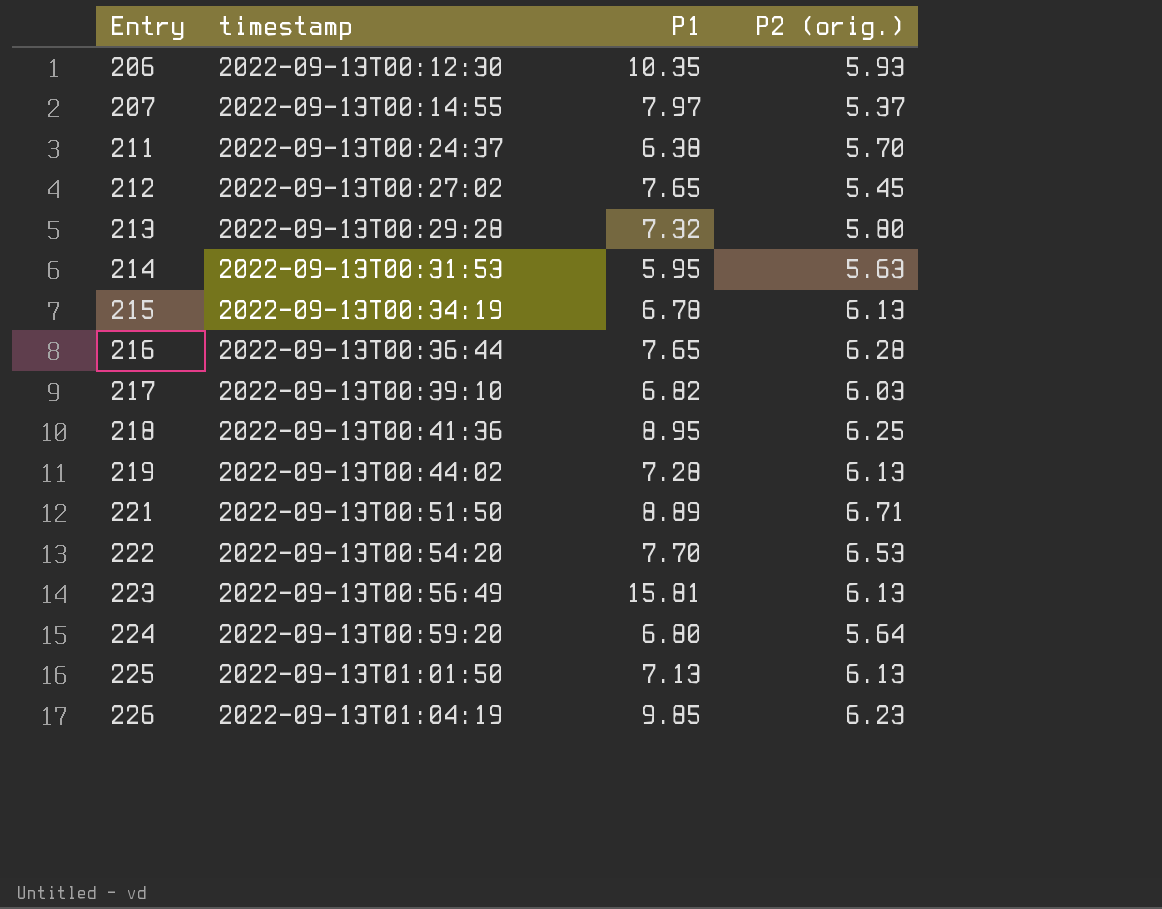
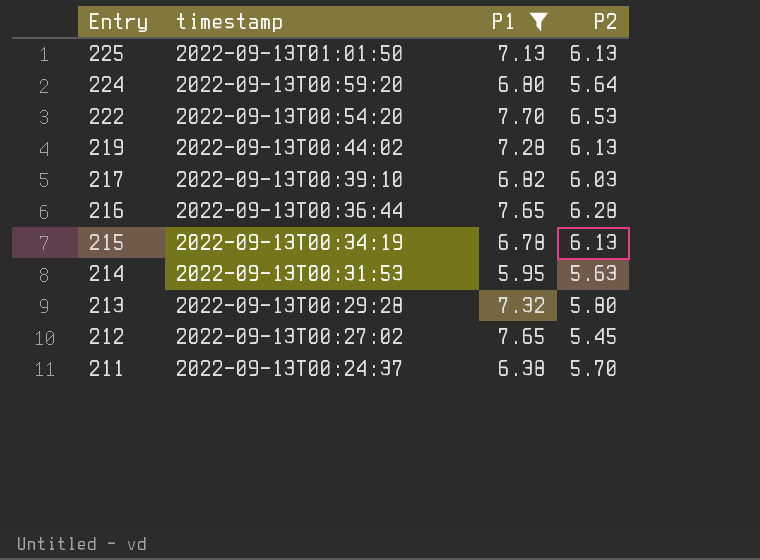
filter: none -> P1 <= 7.70
row order: Entry ascending -> Entry descending
column name: P2 (orig.) -> P2

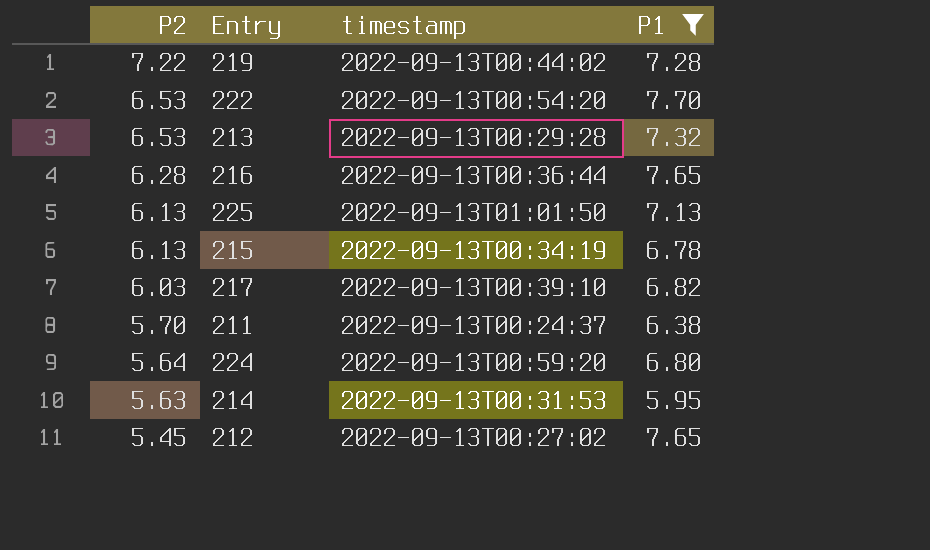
row order: Entry descending -> P2 descending
column P2 | position: 4 -> 1
219 | P2: 6.13 -> 7.22
213 | P2: 5.80 -> 6.53

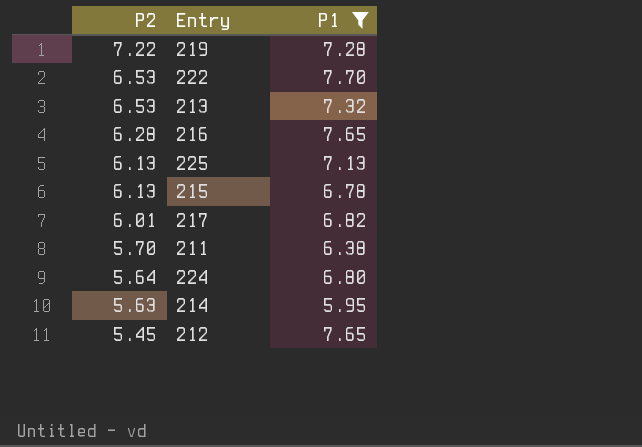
column timestamp | position: 3 -> none
217 | P2: 6.03 -> 6.01

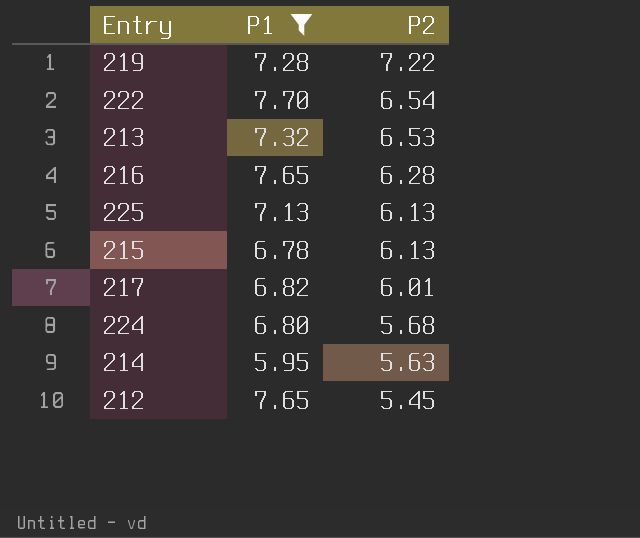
column P2 | position: 1 -> 3
row 211: 5.70 | 6.38 -> none
222 | P2: 6.53 -> 6.54
224 | P2: 5.64 -> 5.68

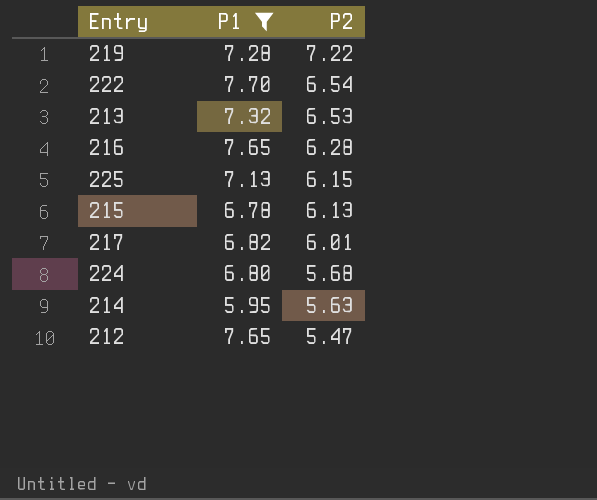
225 | P2: 6.13 -> 6.15
212 | P2: 5.45 -> 5.47

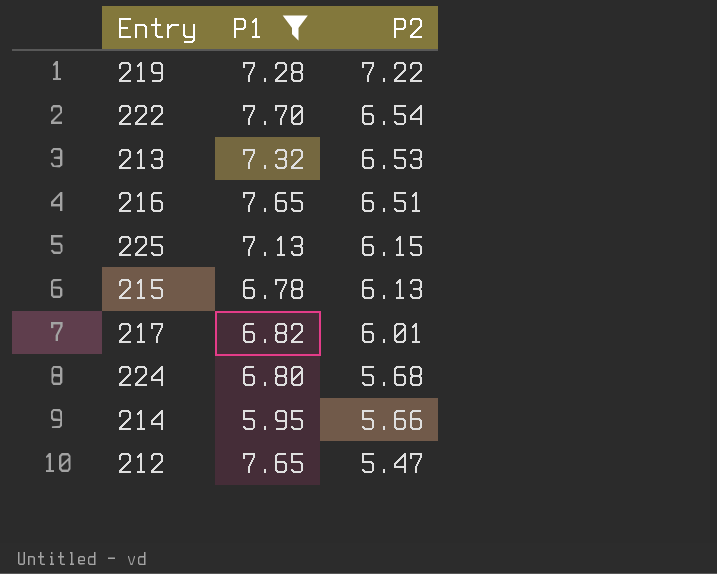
216 | P2: 6.28 -> 6.51
214 | P2: 5.63 -> 5.66

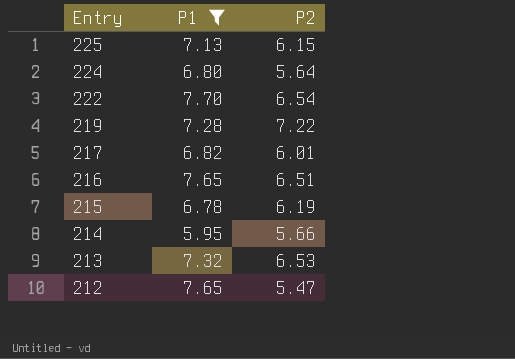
row order: P2 descending -> Entry descending
224 | P2: 5.68 -> 5.64
215 | P2: 6.13 -> 6.19

